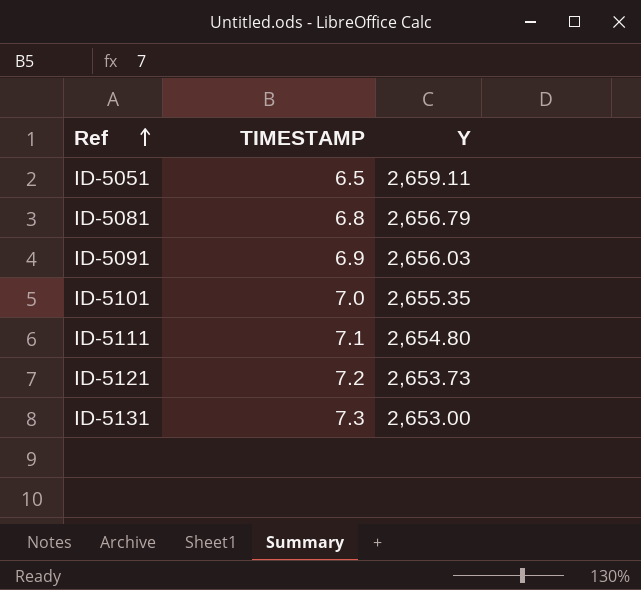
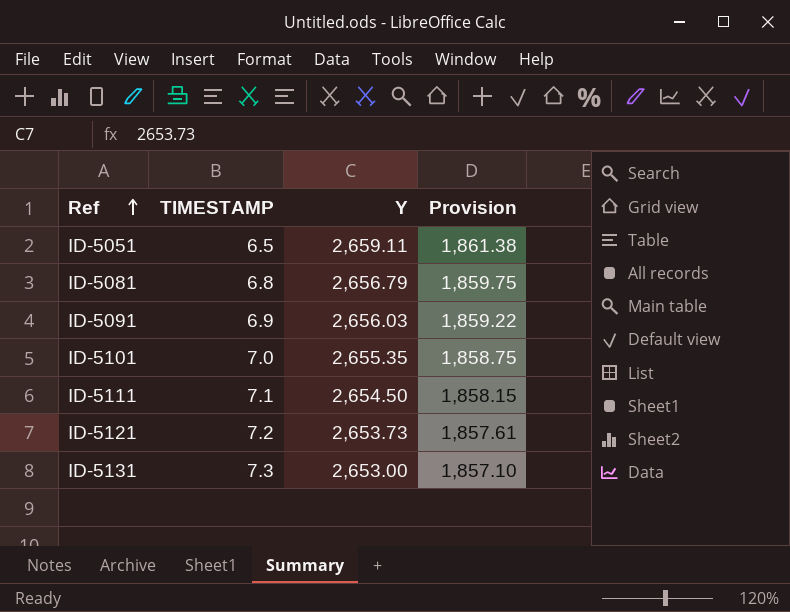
column Provision | formula: none -> [Y] * 0.7
ID-5111 | Y: 2,654.80 -> 2,654.50

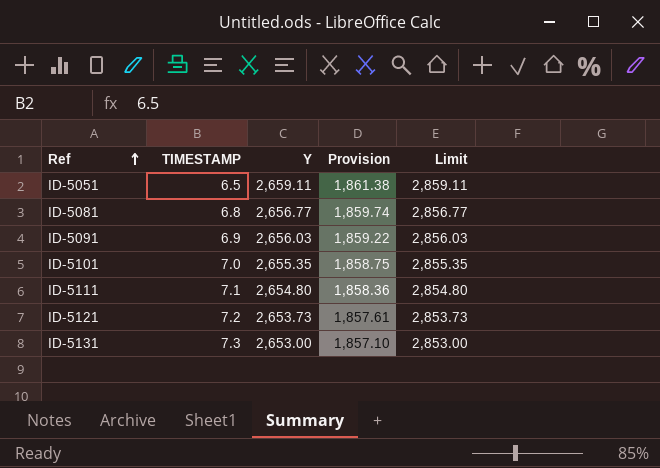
column Limit | formula: none -> [Y] + 200
ID-5081 | Y: 2,656.79 -> 2,656.77
ID-5081 | Provision: 1,859.75 -> 1,859.74
ID-5111 | Y: 2,654.50 -> 2,654.80
ID-5111 | Provision: 1,858.15 -> 1,858.36

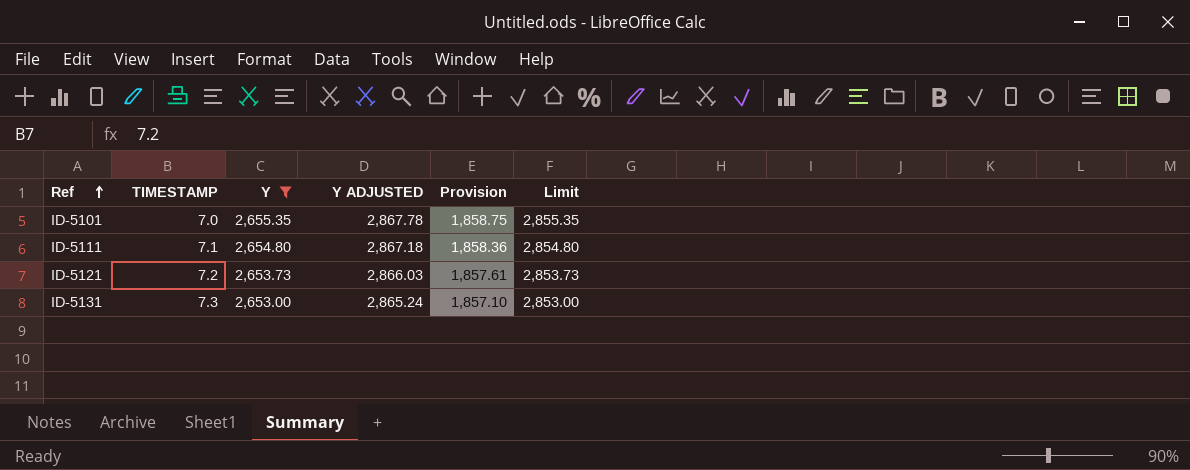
filter: none -> Y <= 2,655.35
column Y ADJUSTED | formula: none -> [Y] * 1.08

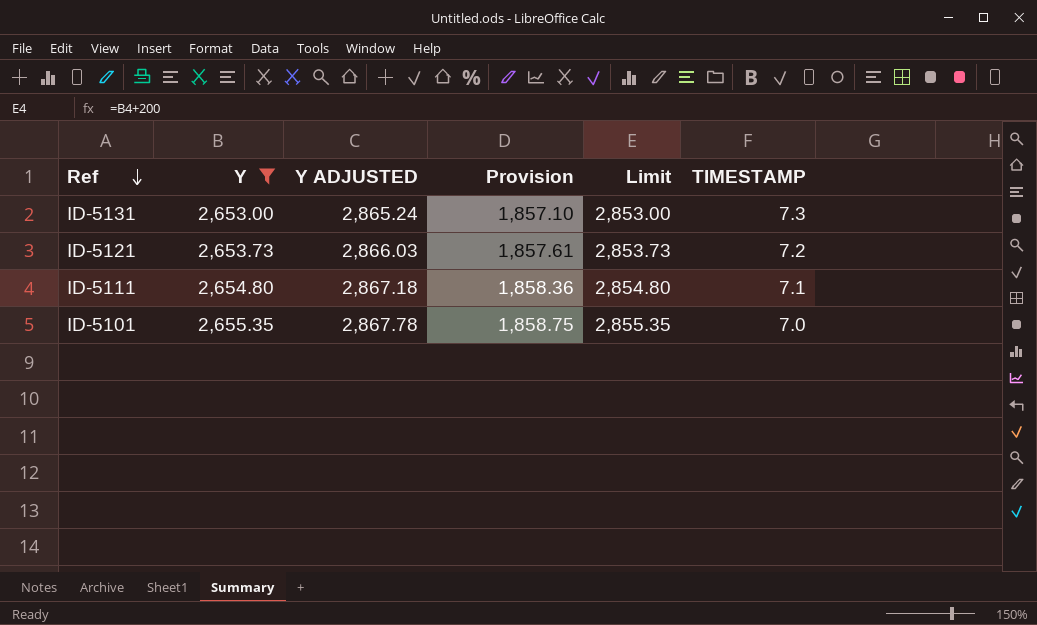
row order: Ref ascending -> Ref descending
column TIMESTAMP | position: 2 -> 6

